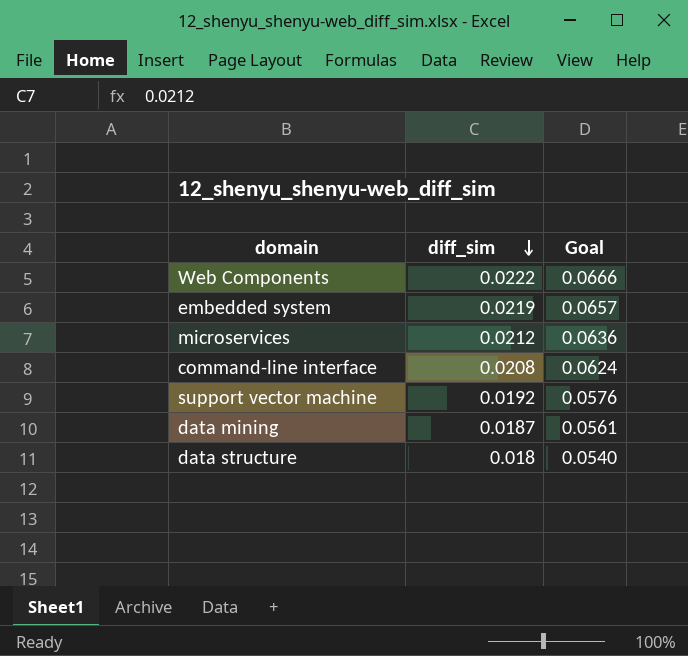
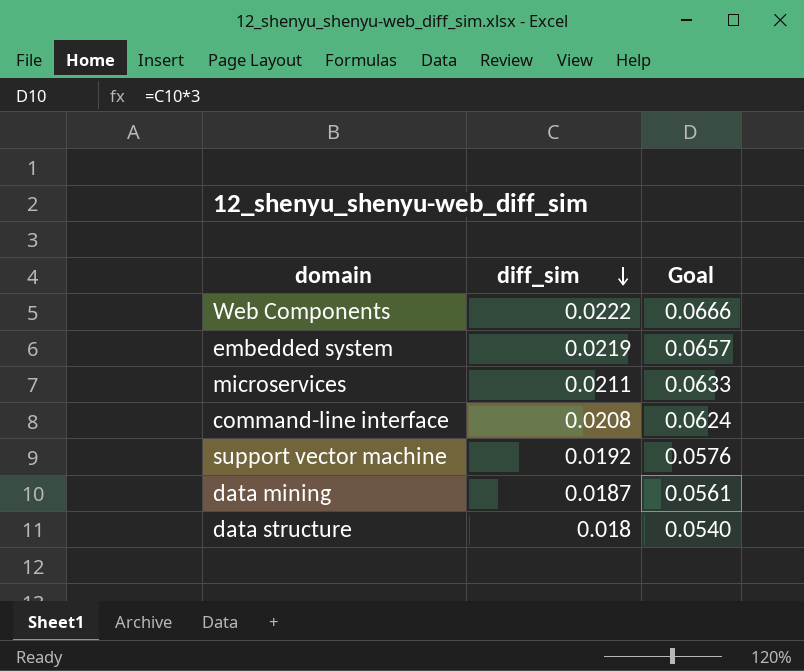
microservices | diff_sim: 0.0212 -> 0.0211
microservices | Goal: 0.0636 -> 0.0633

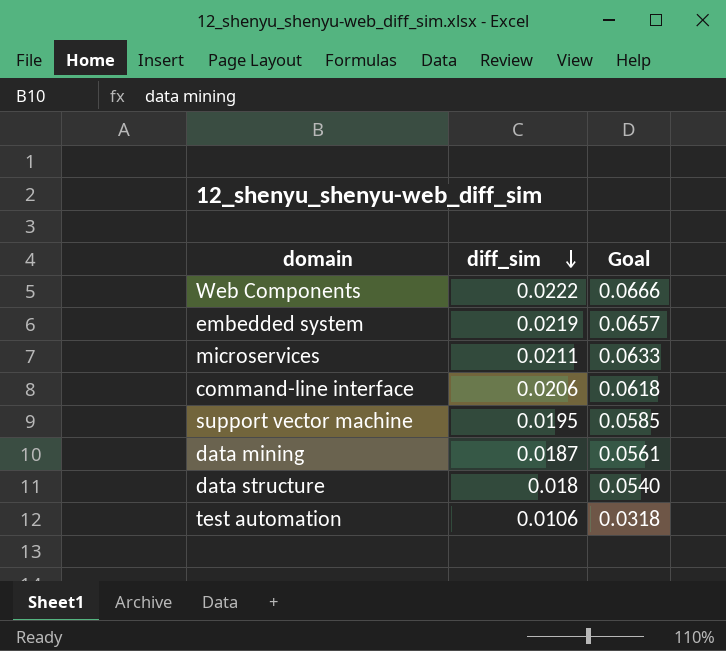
command-line interface | diff_sim: 0.0208 -> 0.0206
command-line interface | Goal: 0.0624 -> 0.0618
support vector machine | diff_sim: 0.0192 -> 0.0195
support vector machine | Goal: 0.0576 -> 0.0585
row test automation: none -> 0.0106 | 0.0318

